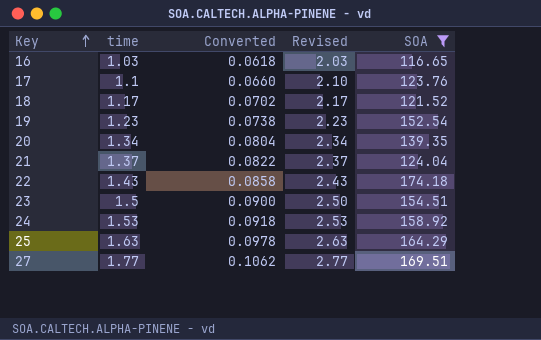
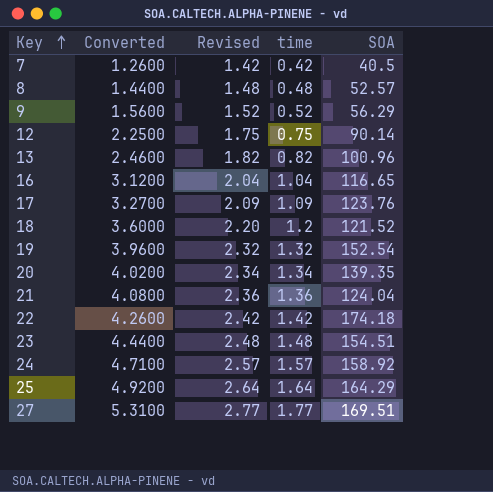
filter: SOA >= 116.65 -> none
column Converted | formula: [time] * 0.06 -> [time] * 3
column time | position: 2 -> 4
16 | Revised: 2.03 -> 2.04
16 | time: 1.03 -> 1.04
17 | Revised: 2.10 -> 2.09
17 | time: 1.1 -> 1.09
18 | Revised: 2.17 -> 2.20
18 | time: 1.17 -> 1.2
19 | Revised: 2.23 -> 2.32
19 | time: 1.23 -> 1.32
21 | Revised: 2.37 -> 2.36
21 | time: 1.37 -> 1.36
22 | Revised: 2.43 -> 2.42
22 | time: 1.43 -> 1.42
23 | Revised: 2.50 -> 2.48
23 | time: 1.5 -> 1.48
24 | Revised: 2.53 -> 2.57
24 | time: 1.53 -> 1.57
25 | Revised: 2.63 -> 2.64
25 | time: 1.63 -> 1.64

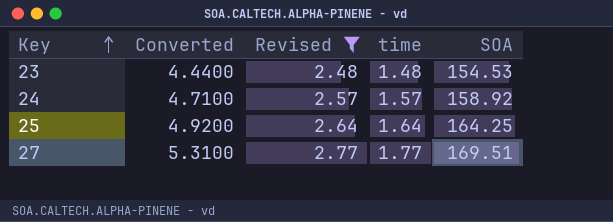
filter: none -> Revised >= 2.48
23 | SOA: 154.51 -> 154.53
25 | SOA: 164.29 -> 164.25

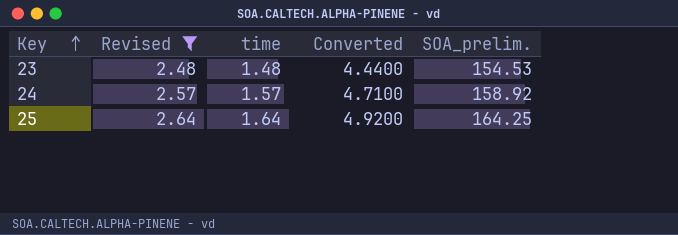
column Converted | position: 2 -> 4
column name: SOA -> SOA_prelim.
row 27: 5.3100 | 2.77 | 1.77 | 169.51 -> none

